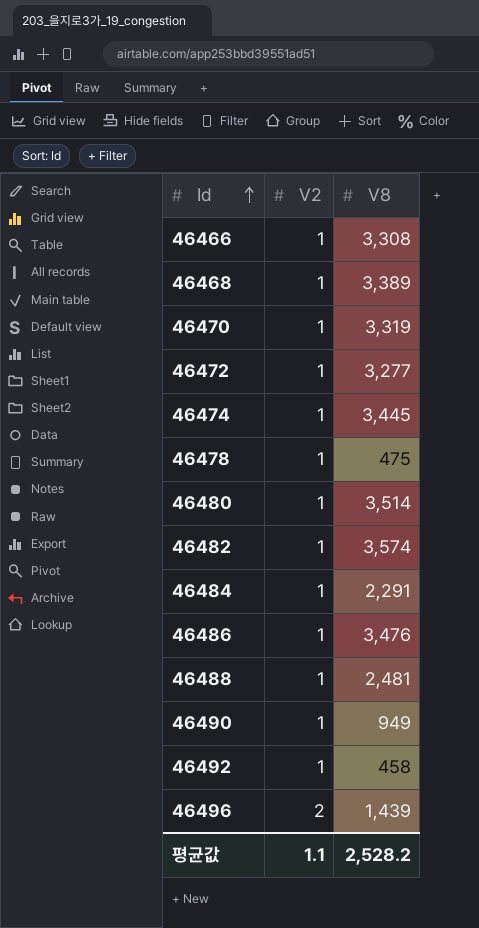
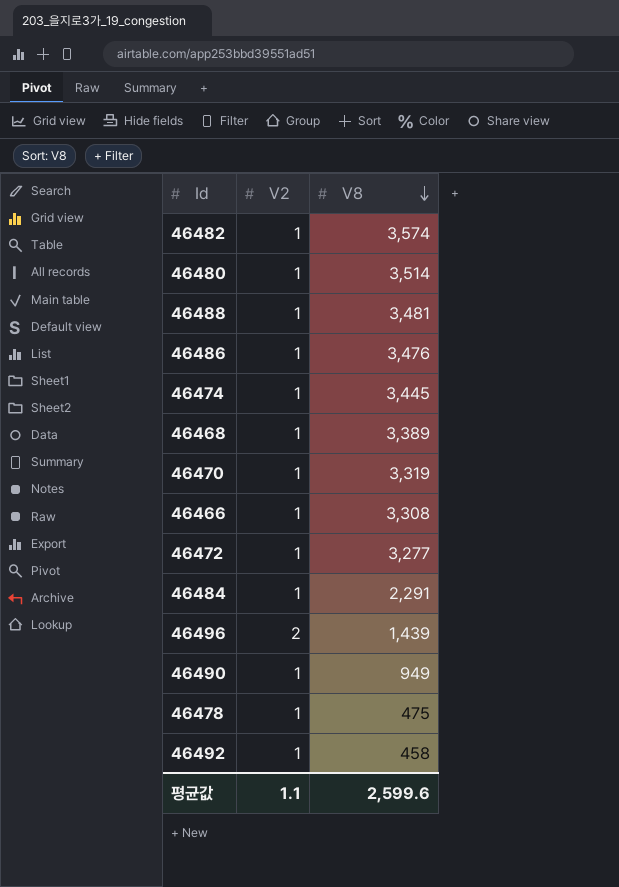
row order: Id ascending -> V8 descending
46488 | V8: 2,481 -> 3,481
평균값 | V8: 2,528.2 -> 2,599.6

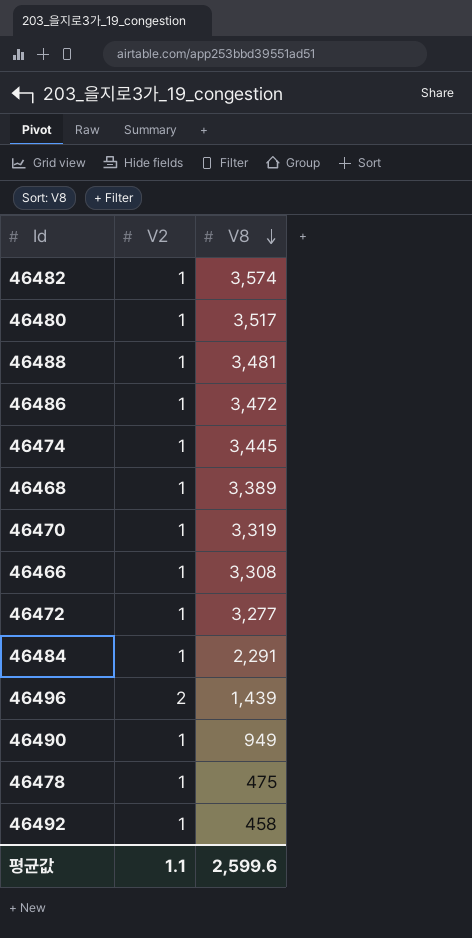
46480 | V8: 3,514 -> 3,517
46486 | V8: 3,476 -> 3,472

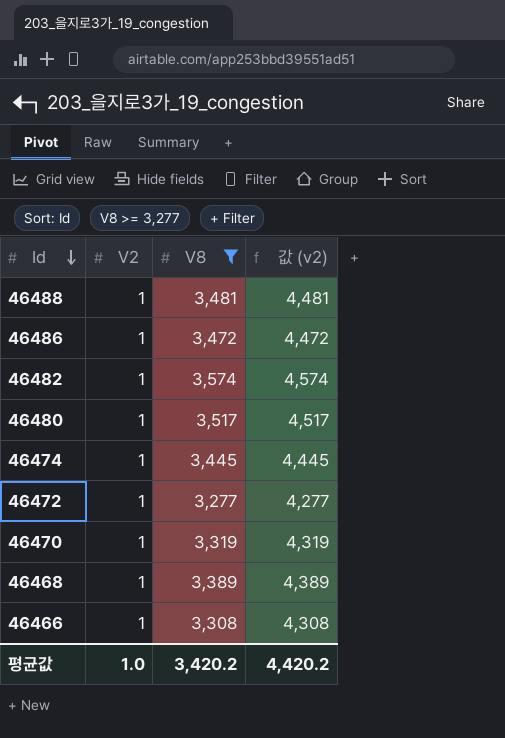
filter: none -> V8 >= 3,277
row order: V8 descending -> Id descending
column 값 (v2) | formula: none -> [V8] + 1000
평균값 | V2: 1.1 -> 1.0
평균값 | V8: 2,599.6 -> 3,420.2

